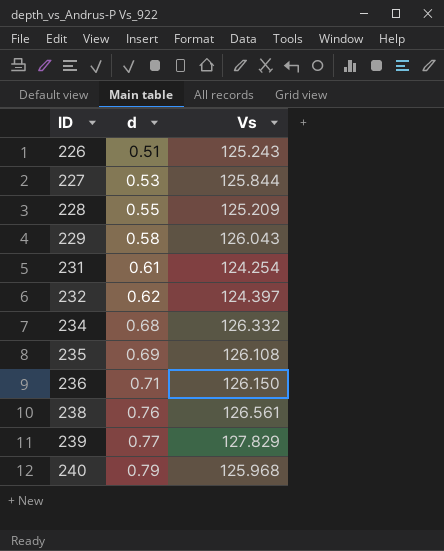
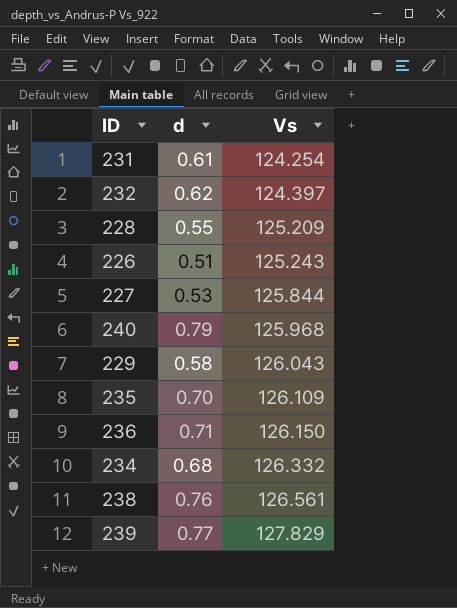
row order: ID ascending -> Vs ascending
235 | d: 0.69 -> 0.70
235 | Vs: 126.108 -> 126.109

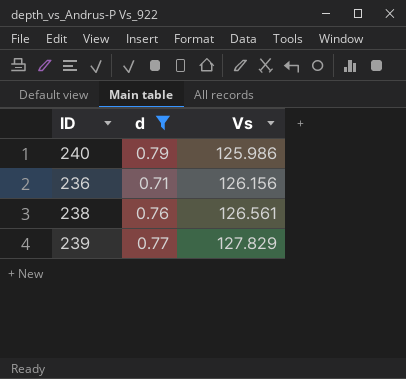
filter: none -> d >= 0.71
240 | Vs: 125.968 -> 125.986
236 | Vs: 126.150 -> 126.156

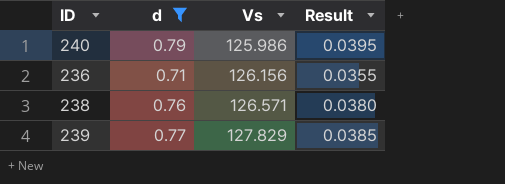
column Result | formula: none -> [d] * 0.05
238 | Vs: 126.561 -> 126.571

